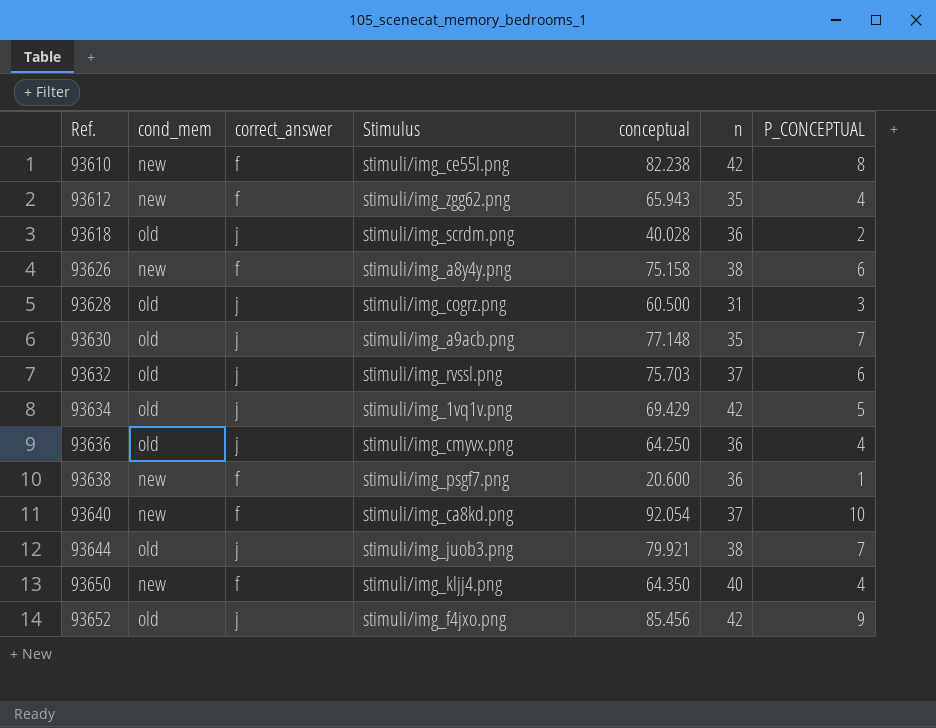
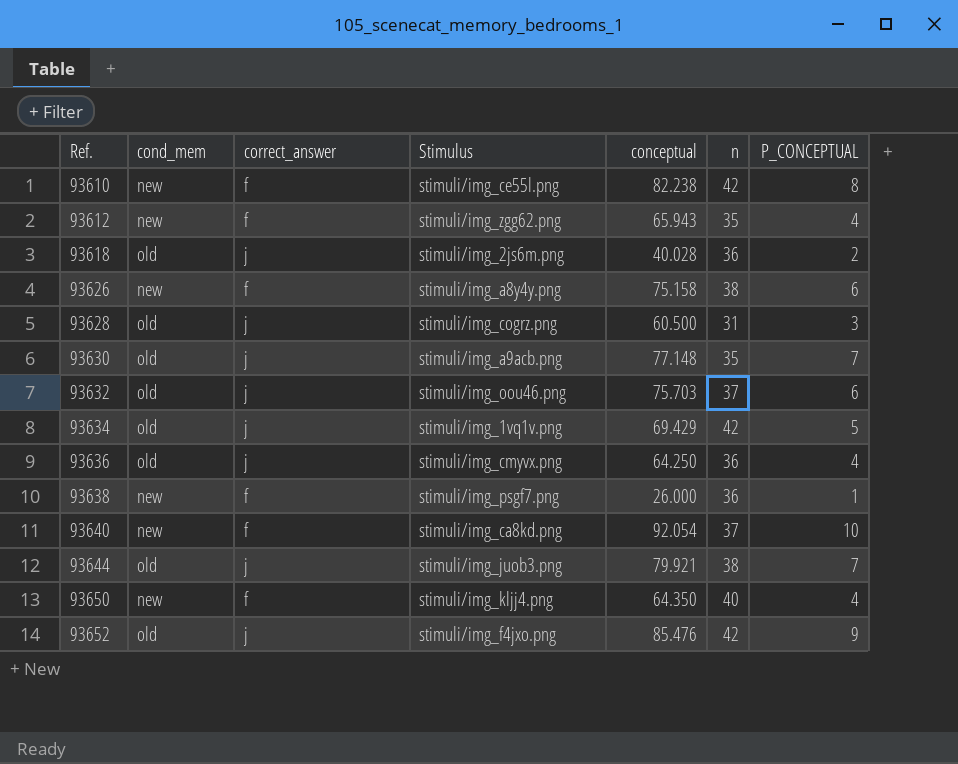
93618 | Stimulus: stimuli/img_scrdm.png -> stimuli/img_2js6m.png
93632 | Stimulus: stimuli/img_rvssl.png -> stimuli/img_oou46.png
93638 | conceptual: 20.600 -> 26.000
93652 | conceptual: 85.456 -> 85.476

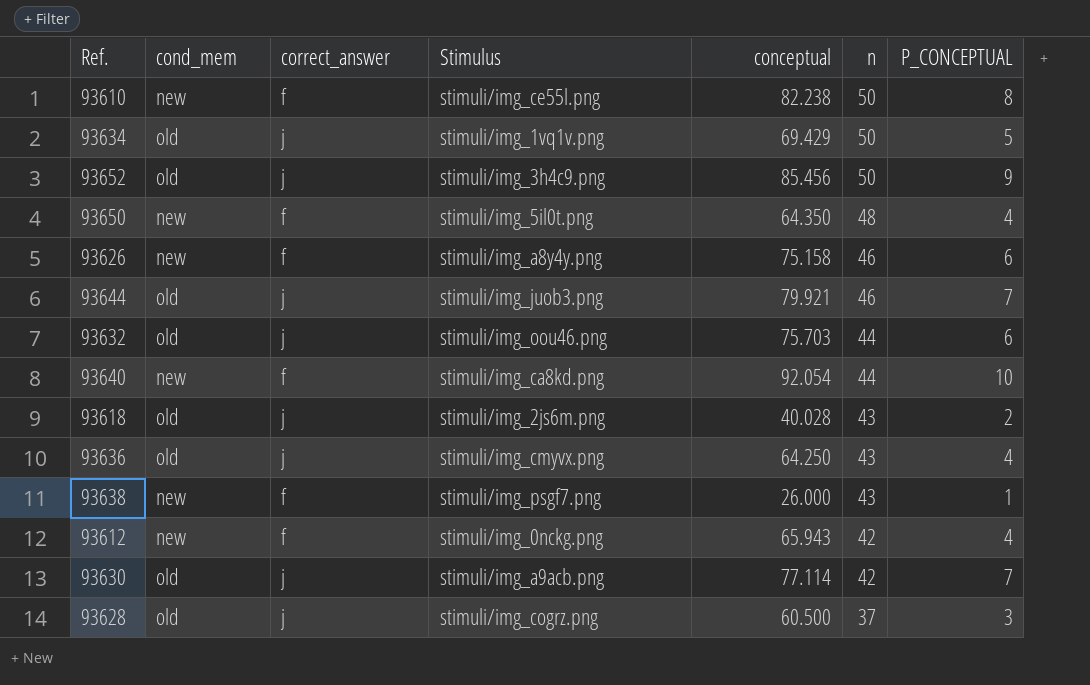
row order: Ref. ascending -> n descending
93610 | n: 42 -> 50
93634 | n: 42 -> 50
93652 | Stimulus: stimuli/img_f4jxo.png -> stimuli/img_3h4c9.png
93652 | conceptual: 85.476 -> 85.456
93652 | n: 42 -> 50
93650 | Stimulus: stimuli/img_kljj4.png -> stimuli/img_5il0t.png
93650 | n: 40 -> 48
93626 | n: 38 -> 46
93644 | n: 38 -> 46
93632 | n: 37 -> 44
93640 | n: 37 -> 44
93618 | n: 36 -> 43
93636 | n: 36 -> 43
93638 | n: 36 -> 43
93612 | Stimulus: stimuli/img_zgg62.png -> stimuli/img_0nckg.png
93612 | n: 35 -> 42
93630 | conceptual: 77.148 -> 77.114
93630 | n: 35 -> 42
93628 | n: 31 -> 37

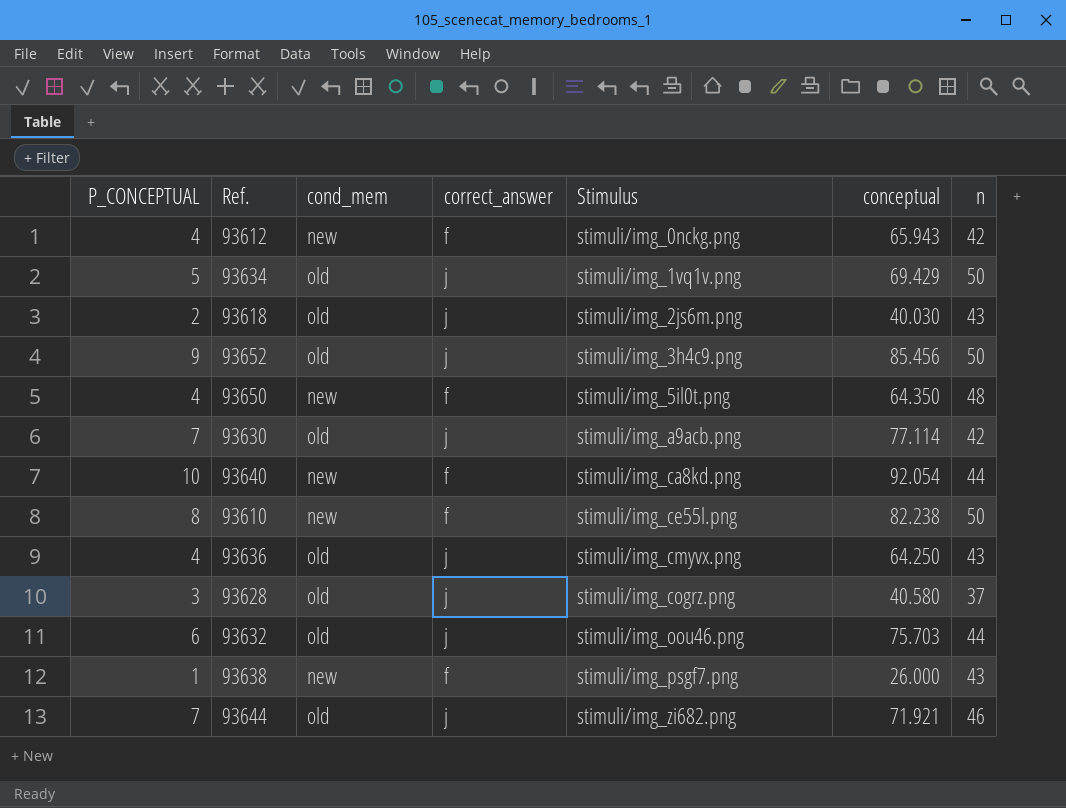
row order: n descending -> Stimulus ascending
column P_CONCEPTUAL | position: 7 -> 1
row 93626: new | f | stimuli/img_a8y4y.png | 75.158 | 46 | 6 -> none
93618 | conceptual: 40.028 -> 40.030
93628 | conceptual: 60.500 -> 40.580
93644 | Stimulus: stimuli/img_juob3.png -> stimuli/img_zi682.png
93644 | conceptual: 79.921 -> 71.921

